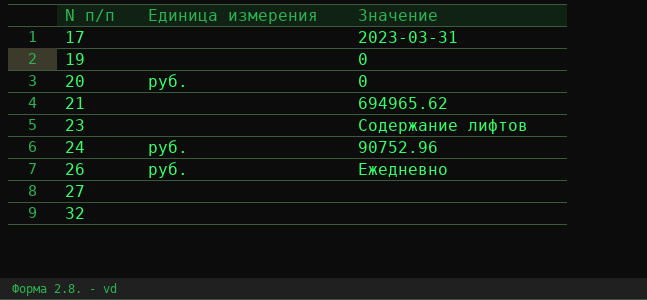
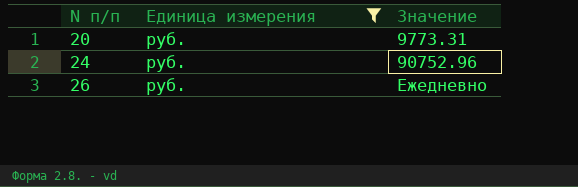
filter: none -> Единица измерения = руб.
20 | Значение: 0 -> 9773.31

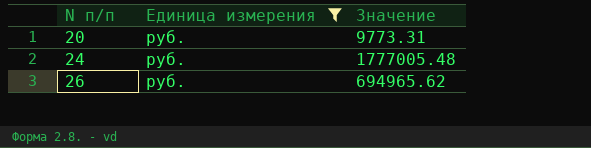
24 | Значение: 90752.96 -> 1777005.48
26 | Значение: Ежедневно -> 694965.62

